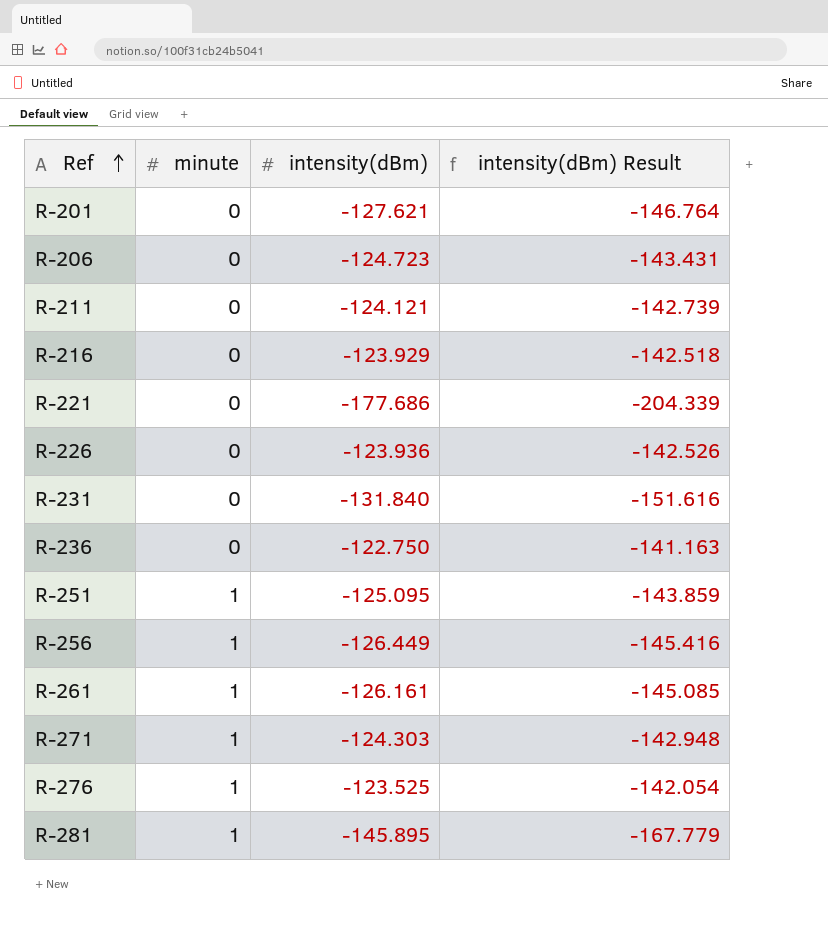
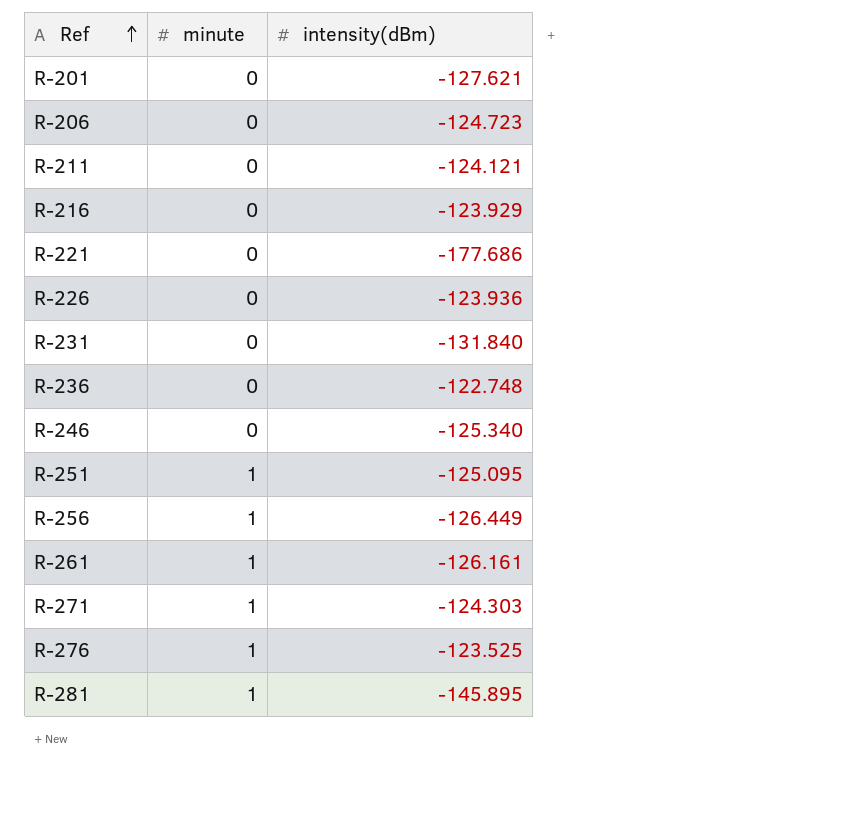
column intensity(dBm) Result | formula: [intensity(dBm)] * 1.15 -> none
R-236 | intensity(dBm): -122.750 -> -122.748
row R-246: none -> 0 | -125.340

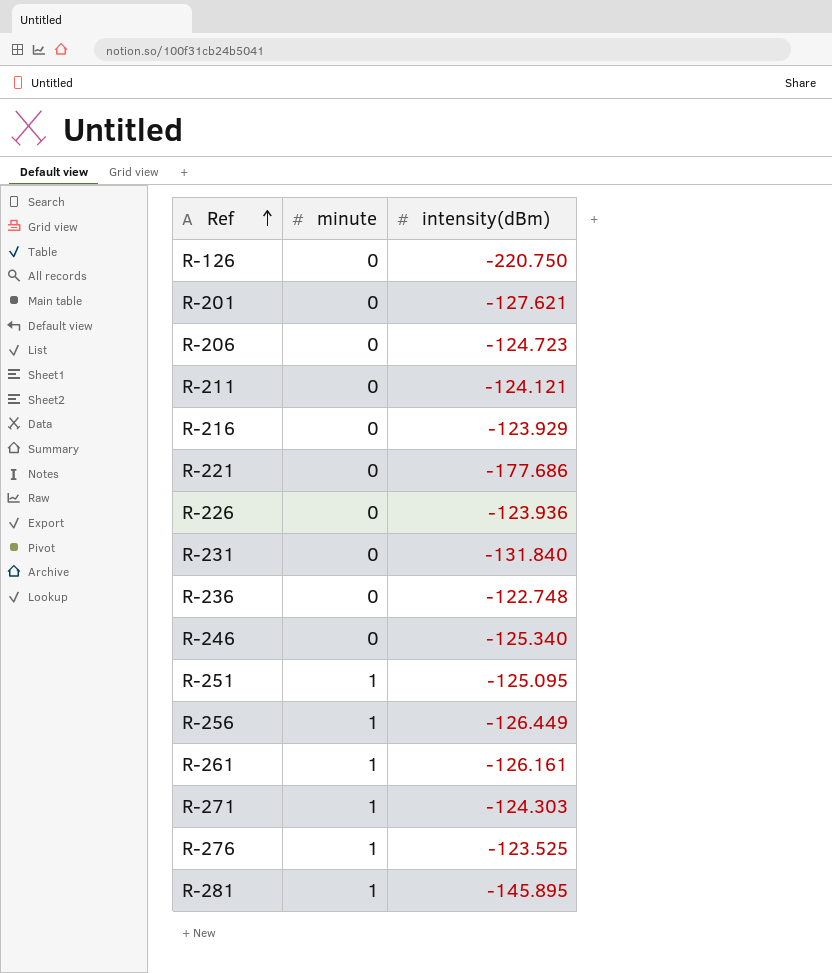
row R-126: none -> 0 | -220.750

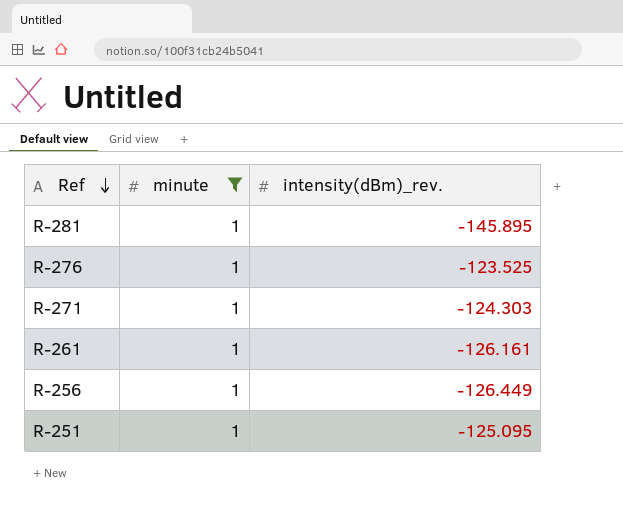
filter: none -> minute = 1
row order: Ref ascending -> Ref descending
column name: intensity(dBm) -> intensity(dBm)_rev.

